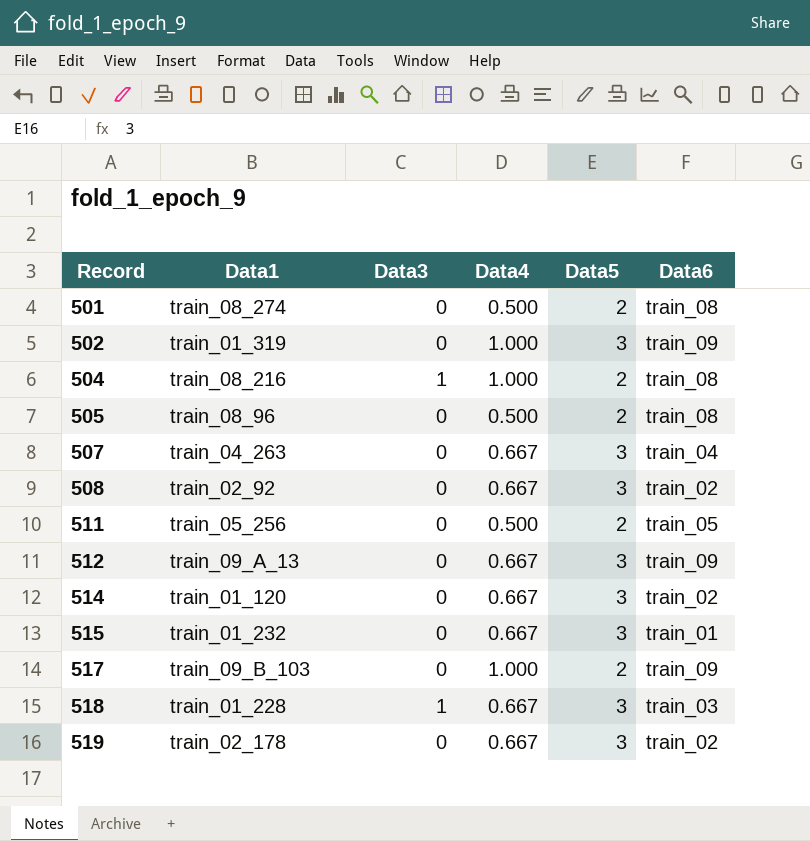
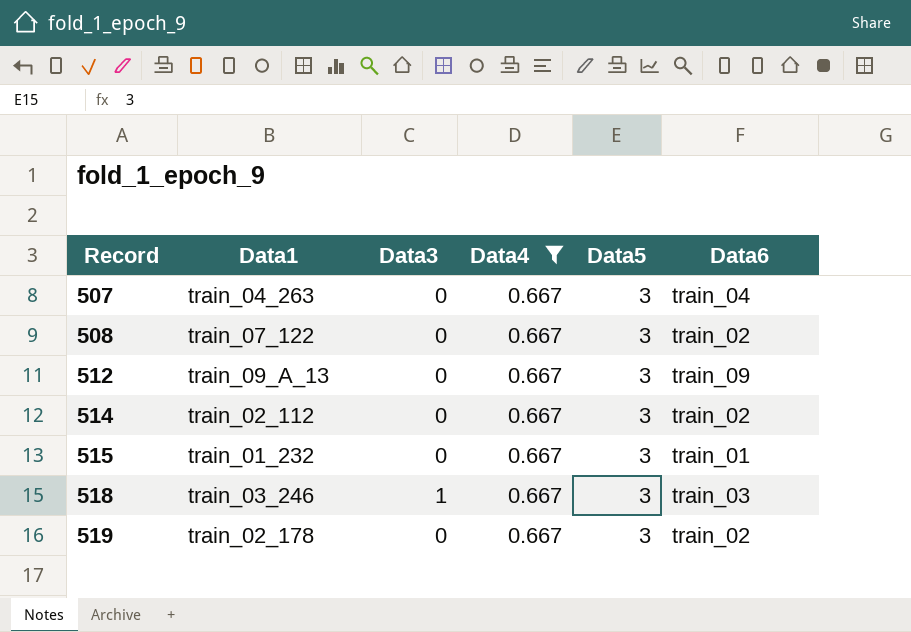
filter: none -> Data4 = 0.667
508 | Data1: train_02_92 -> train_07_122
514 | Data1: train_01_120 -> train_02_112
518 | Data1: train_01_228 -> train_03_246

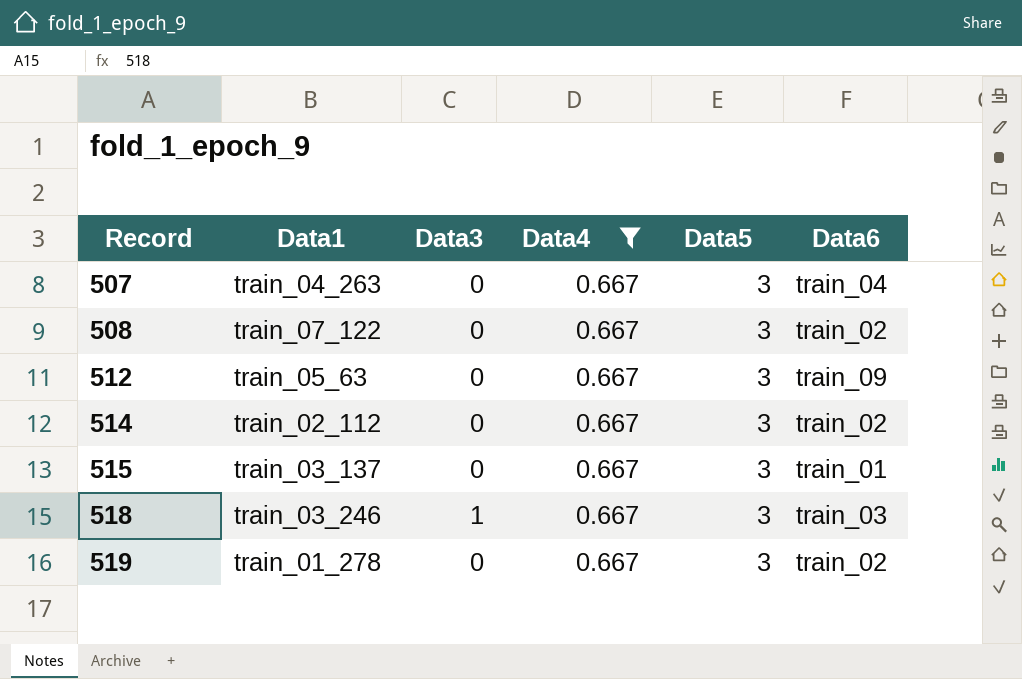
512 | Data1: train_09_A_13 -> train_05_63
515 | Data1: train_01_232 -> train_03_137
519 | Data1: train_02_178 -> train_01_278

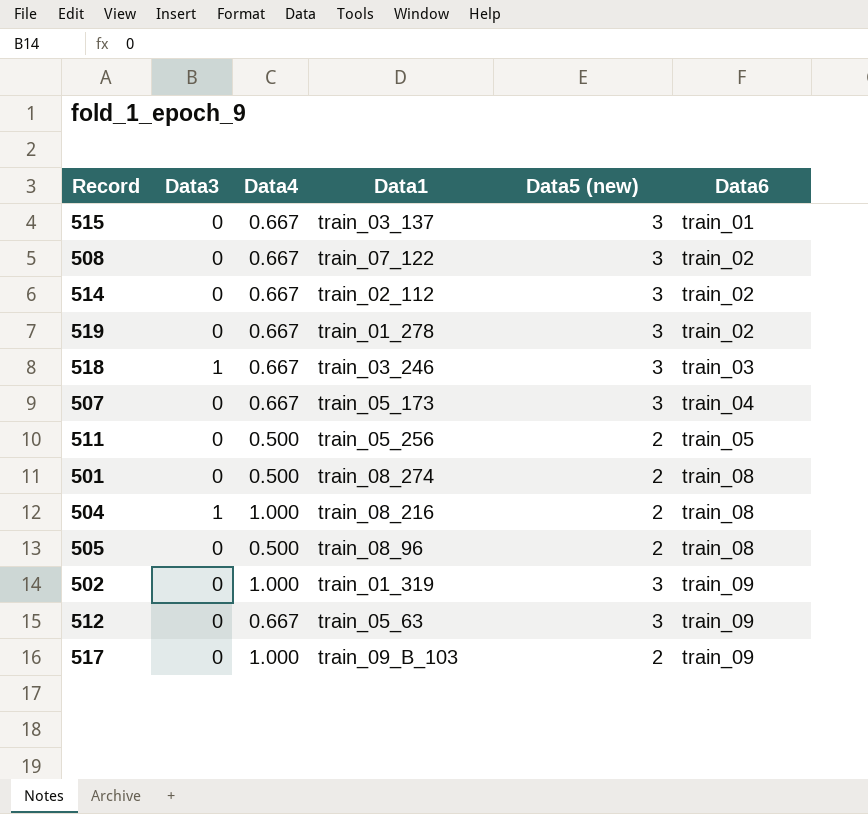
filter: Data4 = 0.667 -> none
row order: Record ascending -> Data6 ascending
column Data1 | position: 2 -> 4
column name: Data5 -> Data5 (new)
507 | Data1: train_04_263 -> train_05_173

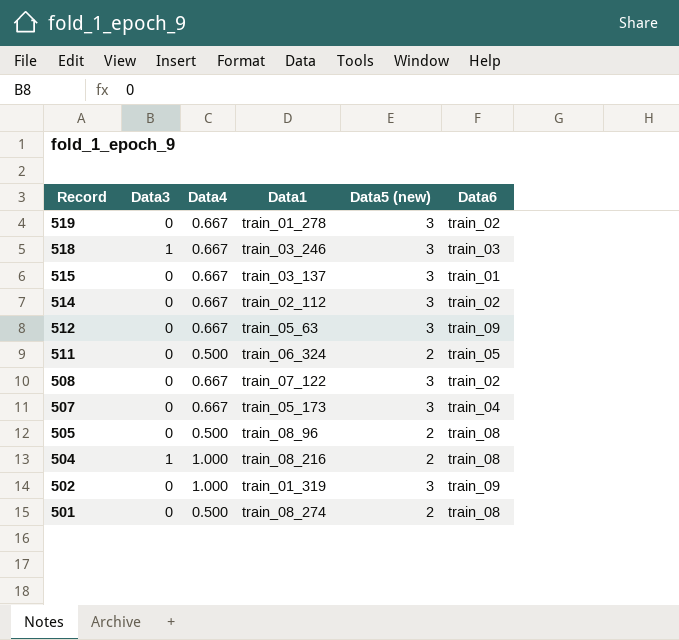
row order: Data6 ascending -> Record descending
row 517: 0 | 1.000 | train_09_B_103 | 2 | train_09 -> none
511 | Data1: train_05_256 -> train_06_324

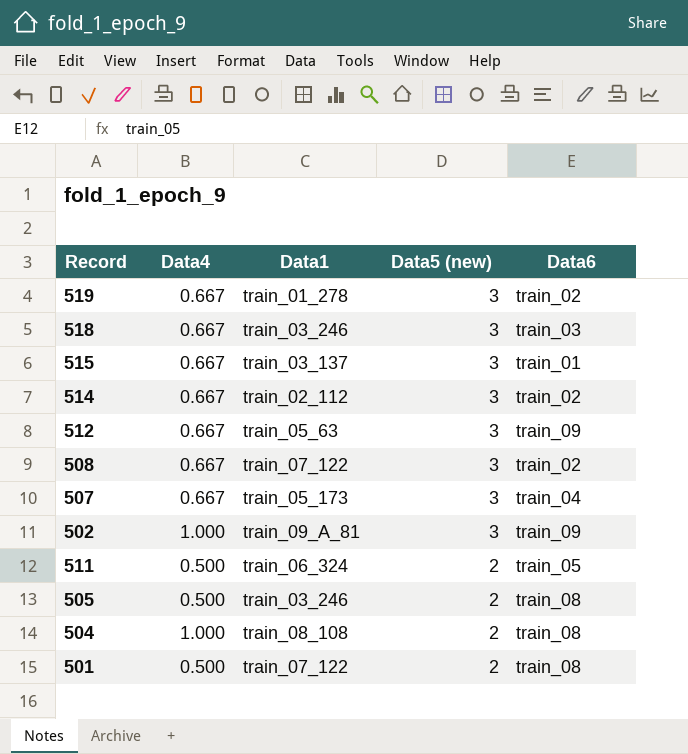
row order: Record descending -> Data5 (new) descending
column Data3 | position: 2 -> none
502 | Data1: train_01_319 -> train_09_A_81
505 | Data1: train_08_96 -> train_03_246
504 | Data1: train_08_216 -> train_08_108
501 | Data1: train_08_274 -> train_07_122

